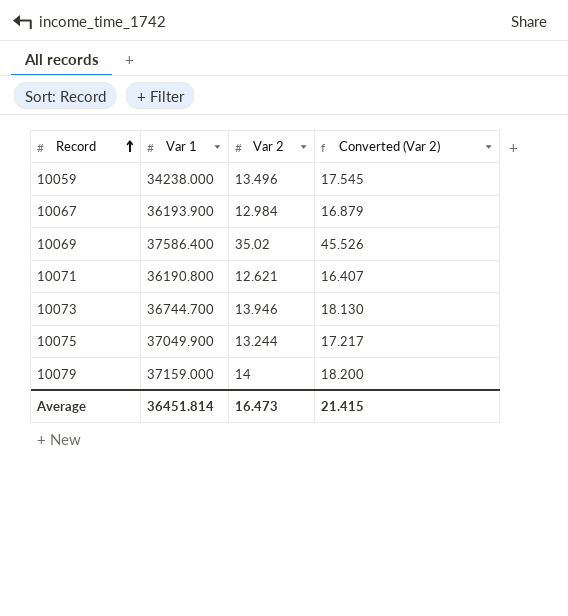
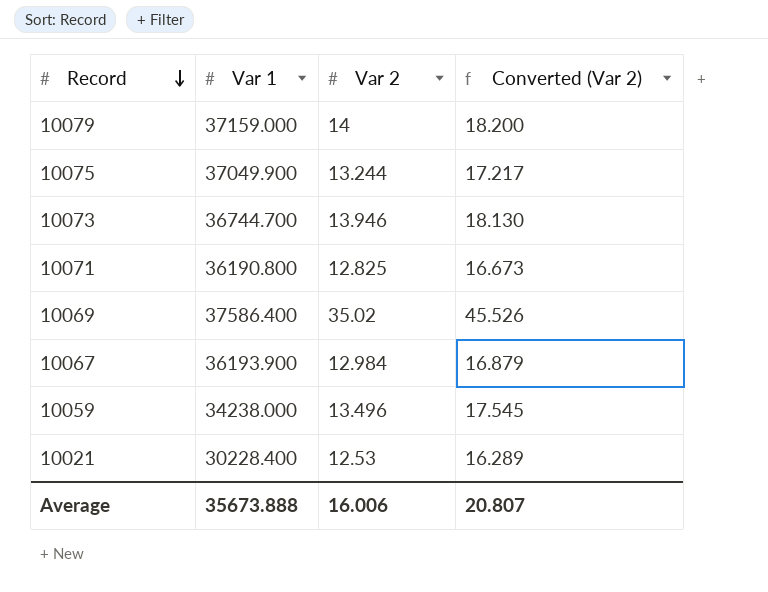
row order: Record ascending -> Record descending
10071 | Var 2: 12.621 -> 12.825
10071 | Converted (Var 2): 16.407 -> 16.673
row 10021: none -> 30228.400 | 12.53 | 16.289
Average | Var 1: 36451.814 -> 35673.888
Average | Var 2: 16.473 -> 16.006
Average | Converted (Var 2): 21.415 -> 20.807

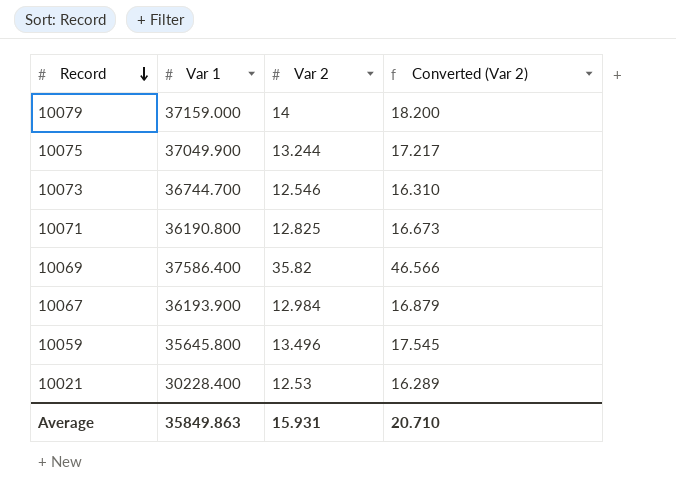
10073 | Var 2: 13.946 -> 12.546
10073 | Converted (Var 2): 18.130 -> 16.310
10069 | Var 2: 35.02 -> 35.82
10069 | Converted (Var 2): 45.526 -> 46.566
10059 | Var 1: 34238.000 -> 35645.800
Average | Var 1: 35673.888 -> 35849.863
Average | Var 2: 16.006 -> 15.931
Average | Converted (Var 2): 20.807 -> 20.710

